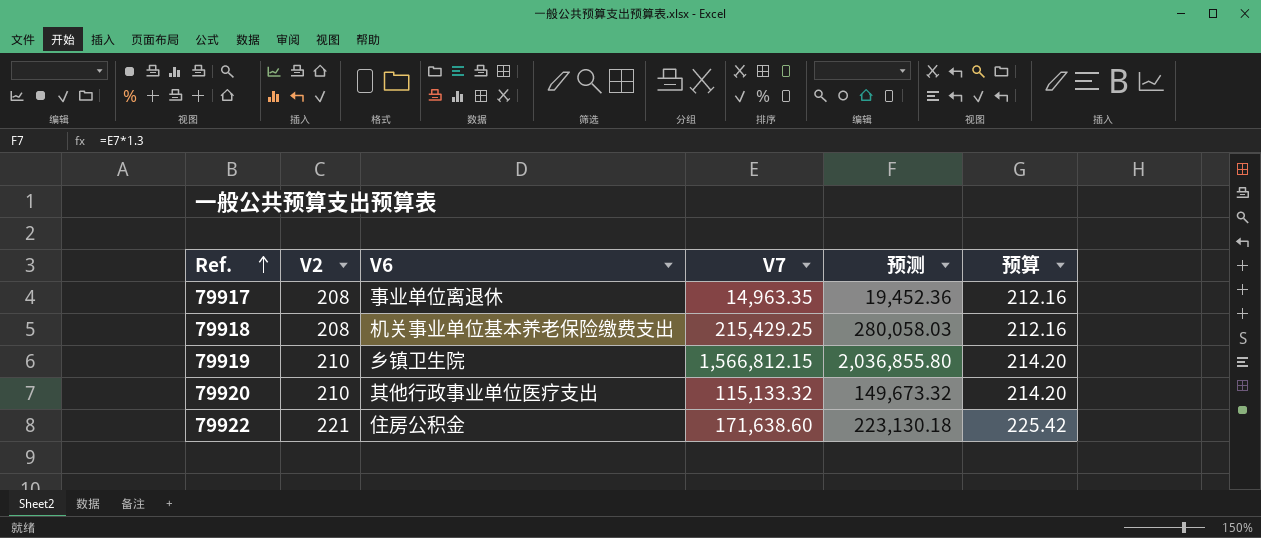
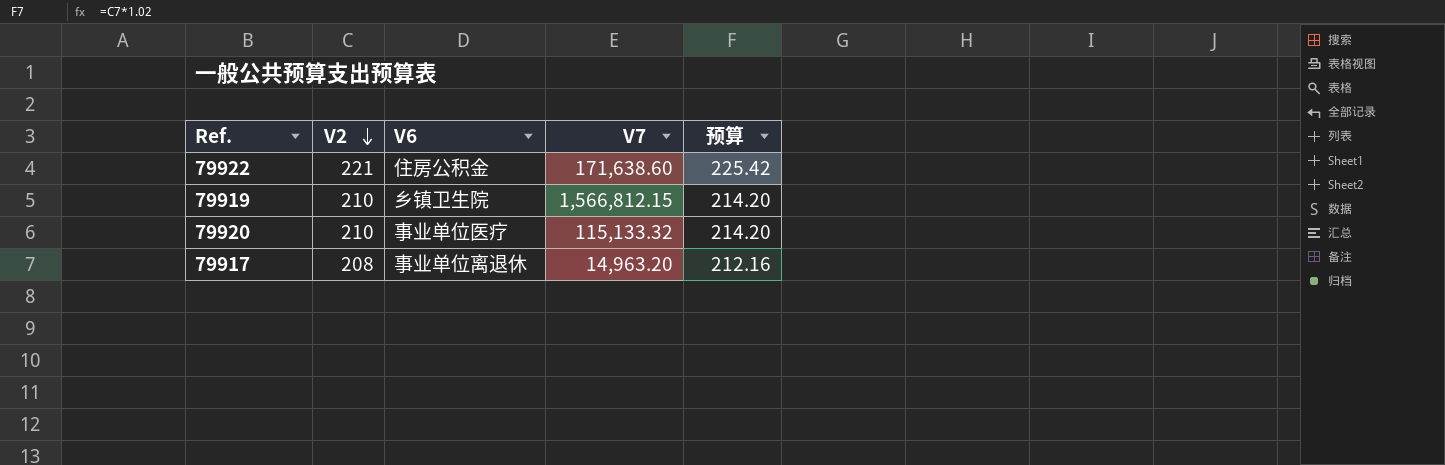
row order: Ref. ascending -> V2 descending
column 预测 | formula: [V7] * 1.3 -> none
row 79918: 208 | 机关事业单位基本养老保险缴费支出 | 215,429.25 | 280,058.03 | 212.16 -> none
79920 | V6: 其他行政事业单位医疗支出 -> 事业单位医疗
79917 | V7: 14,963.35 -> 14,963.20

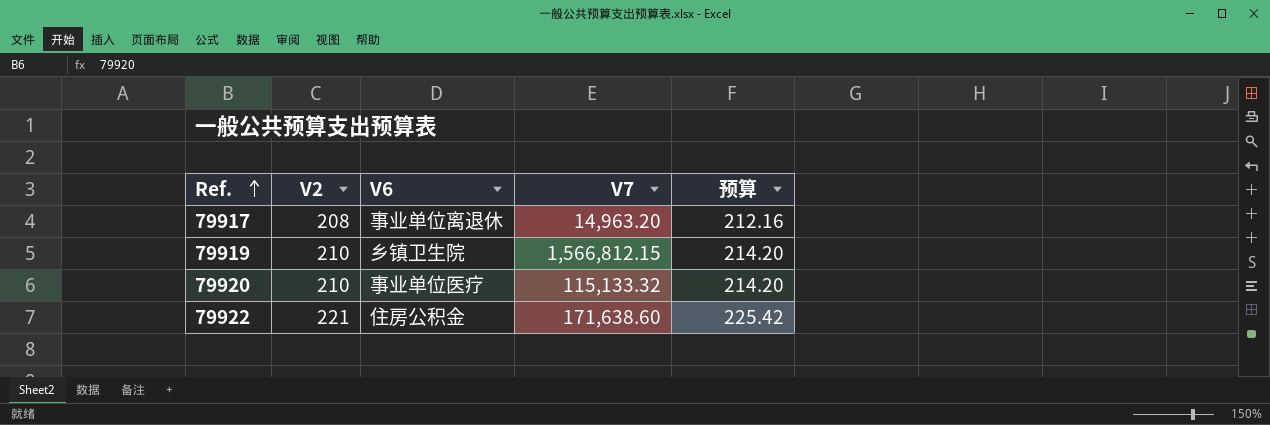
row order: V2 descending -> Ref. ascending

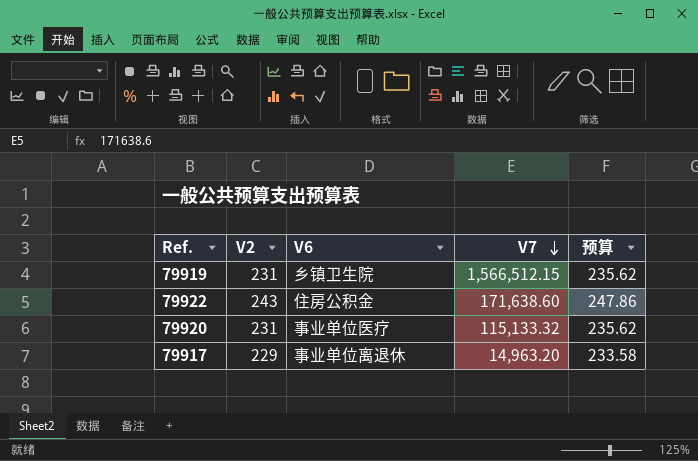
row order: Ref. ascending -> V7 descending
79919 | V2: 210 -> 231
79919 | V7: 1,566,812.15 -> 1,566,512.15
79919 | 预算: 214.20 -> 235.62
79922 | V2: 221 -> 243
79922 | 预算: 225.42 -> 247.86
79920 | V2: 210 -> 231
79920 | 预算: 214.20 -> 235.62
79917 | V2: 208 -> 229
79917 | 预算: 212.16 -> 233.58

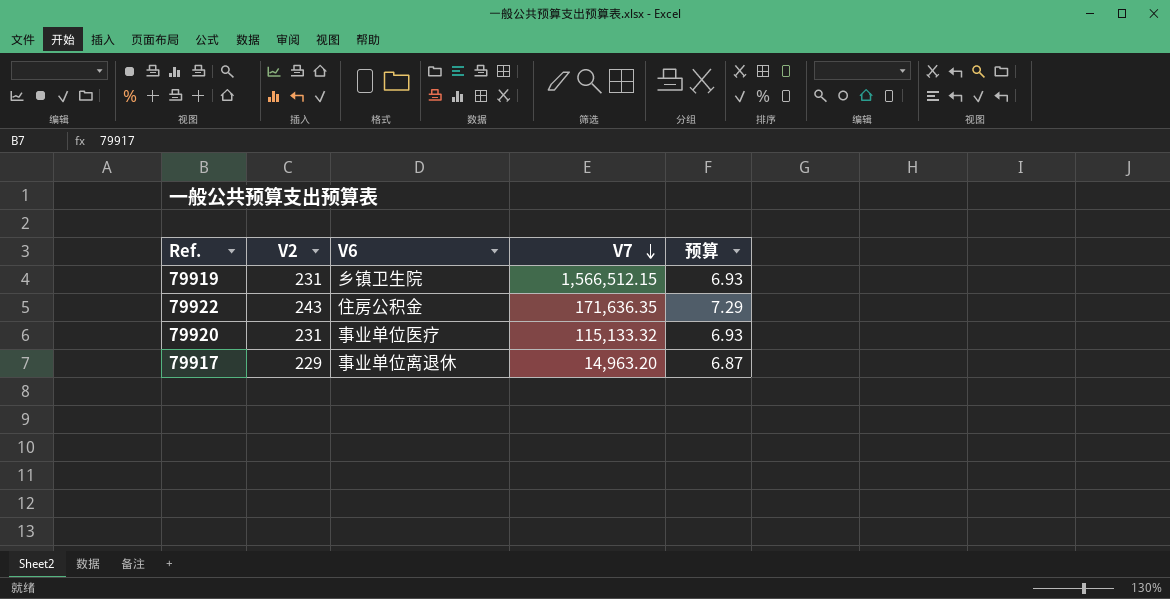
column 预算 | formula: [V2] * 1.02 -> [V2] * 0.03
79922 | V7: 171,638.60 -> 171,636.35

